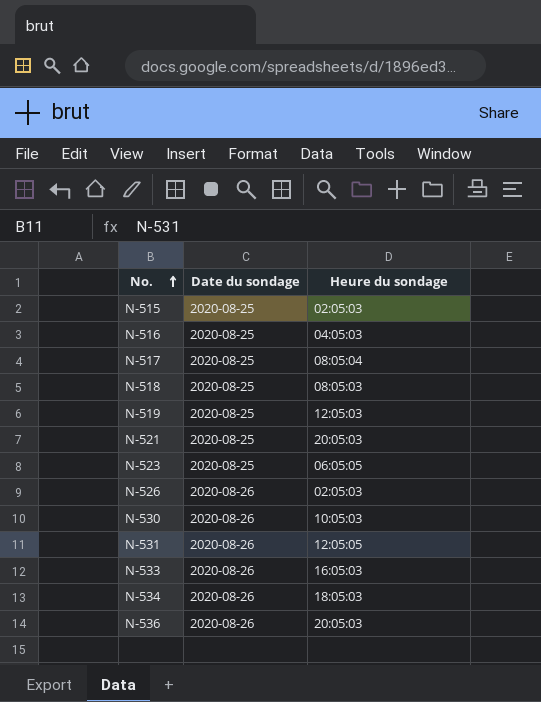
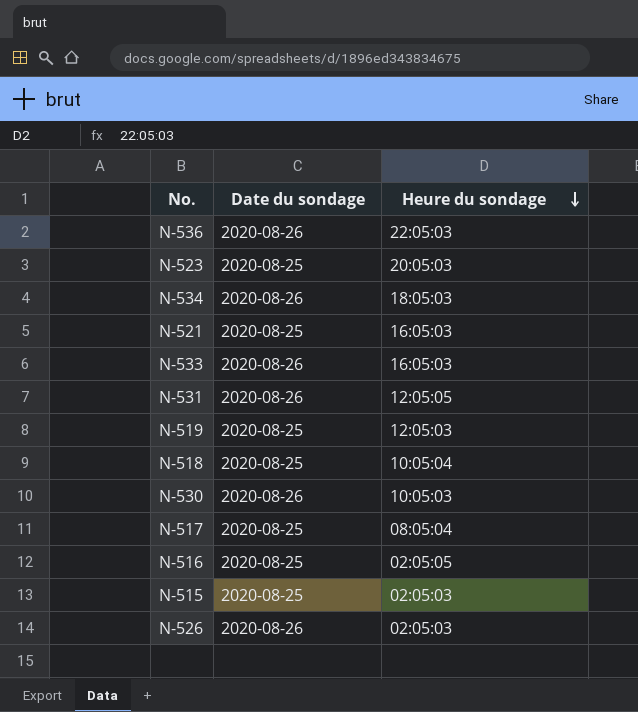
row order: No. ascending -> Heure du sondage descending
N-536 | Heure du sondage: 20:05:03 -> 22:05:03
N-523 | Heure du sondage: 06:05:05 -> 20:05:03
N-521 | Heure du sondage: 20:05:03 -> 16:05:03
N-518 | Heure du sondage: 08:05:03 -> 10:05:04
N-516 | Heure du sondage: 04:05:03 -> 02:05:05

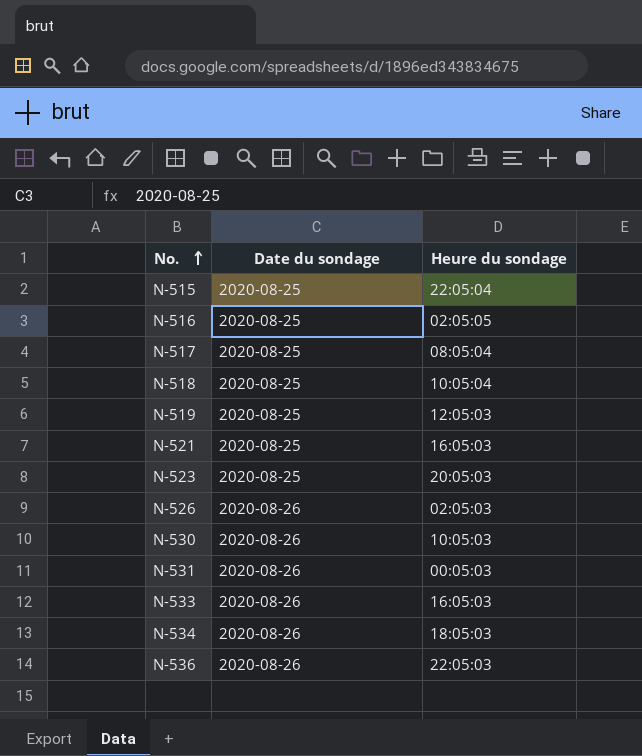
row order: Heure du sondage descending -> No. ascending
N-515 | Heure du sondage: 02:05:03 -> 22:05:04
N-531 | Heure du sondage: 12:05:05 -> 00:05:03

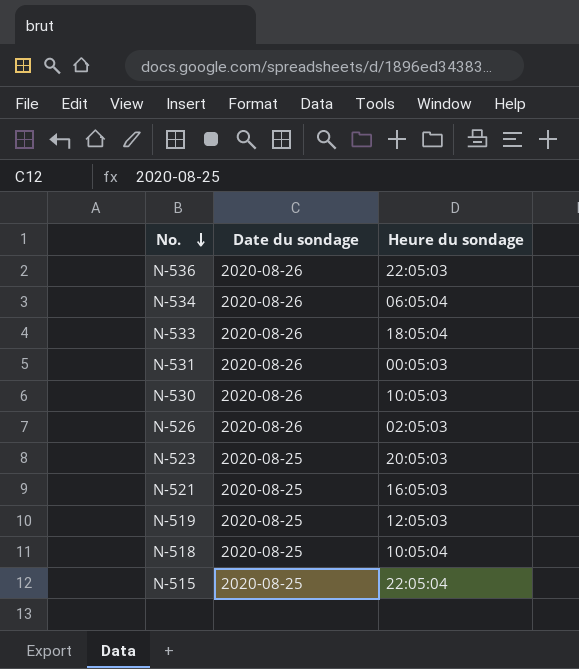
row order: No. ascending -> No. descending
row N-516: 2020-08-25 | 02:05:05 -> none
row N-517: 2020-08-25 | 08:05:04 -> none
N-534 | Heure du sondage: 18:05:03 -> 06:05:04
N-533 | Heure du sondage: 16:05:03 -> 18:05:04

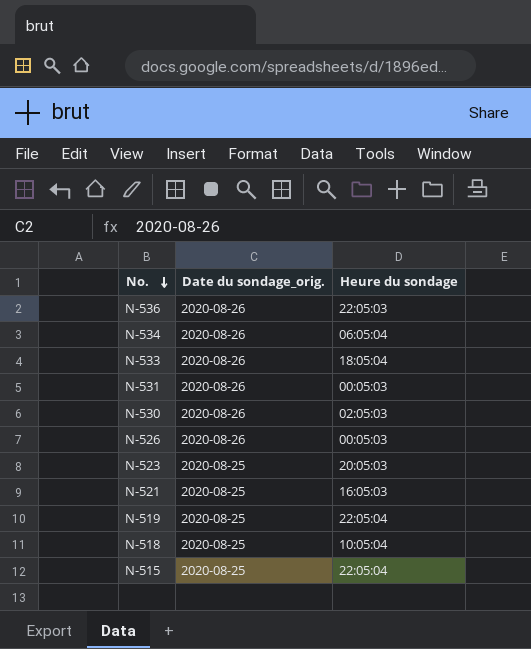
column name: Date du sondage -> Date du sondage_orig.
N-530 | Heure du sondage: 10:05:03 -> 02:05:03
N-526 | Heure du sondage: 02:05:03 -> 00:05:03
N-519 | Heure du sondage: 12:05:03 -> 22:05:04

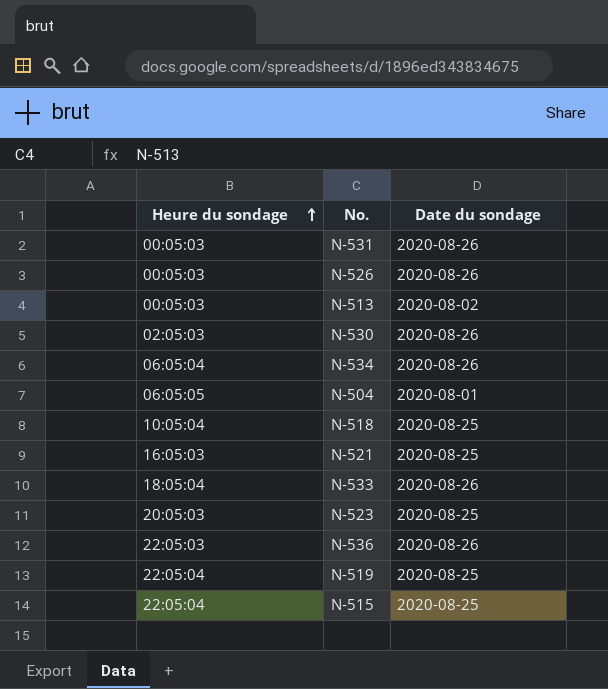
row order: No. descending -> Heure du sondage ascending
column Heure du sondage | position: 3 -> 1
column name: Date du sondage_orig. -> Date du sondage
row N-513: none -> 00:05:03 | 2020-08-02
row N-504: none -> 06:05:05 | 2020-08-01

